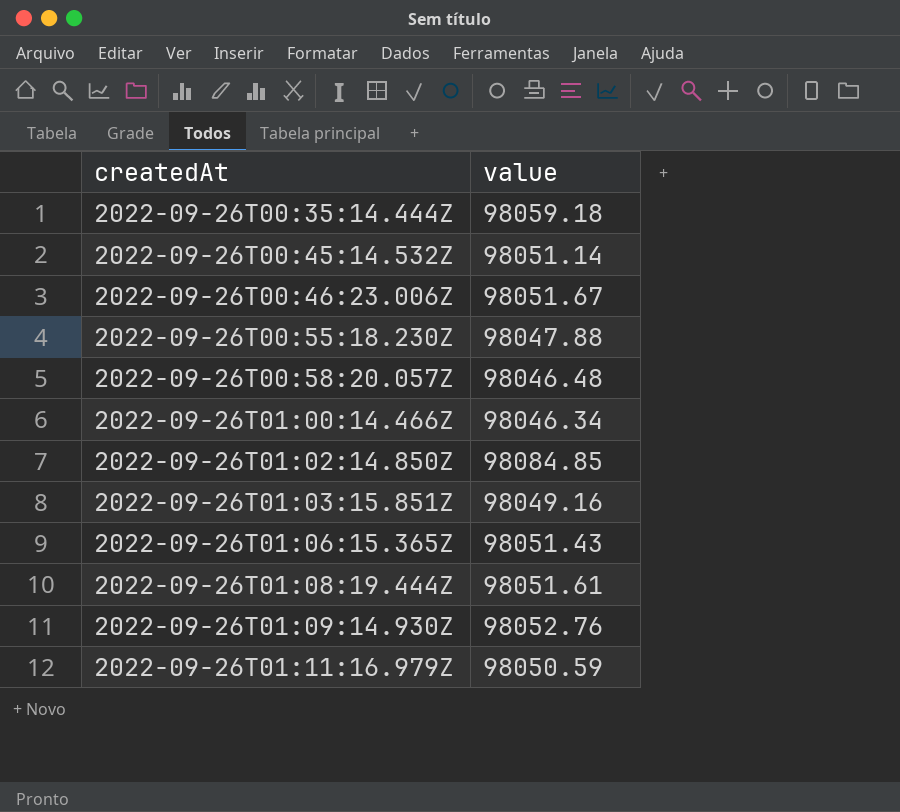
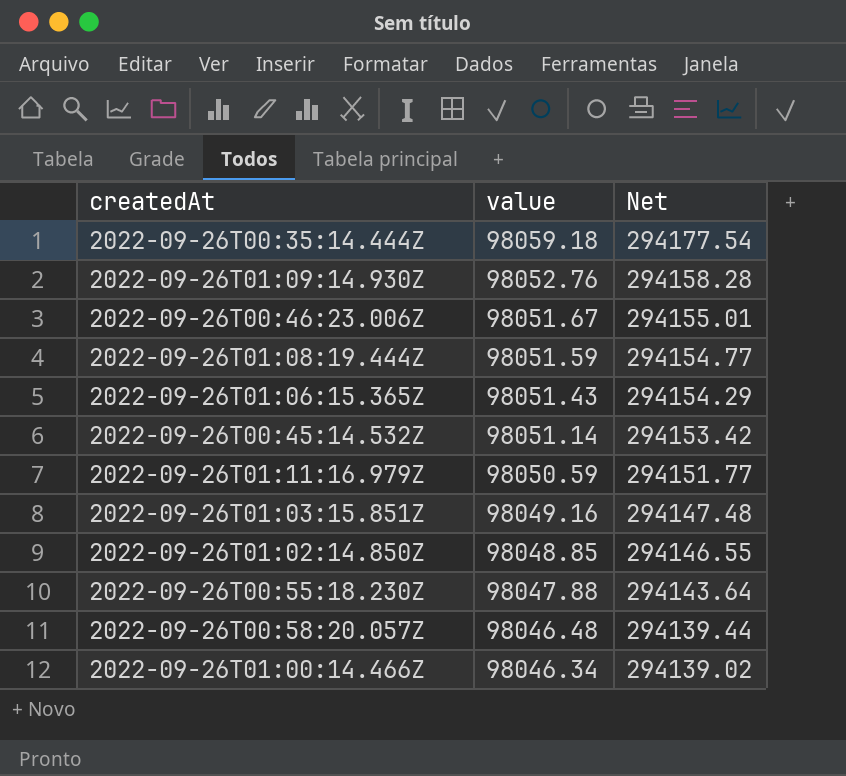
row order: createdAt ascending -> value descending
column Net | formula: none -> [value] * 3
2022-09-26T01:08:19.444Z | value: 98051.61 -> 98051.59
2022-09-26T01:02:14.850Z | value: 98084.85 -> 98048.85

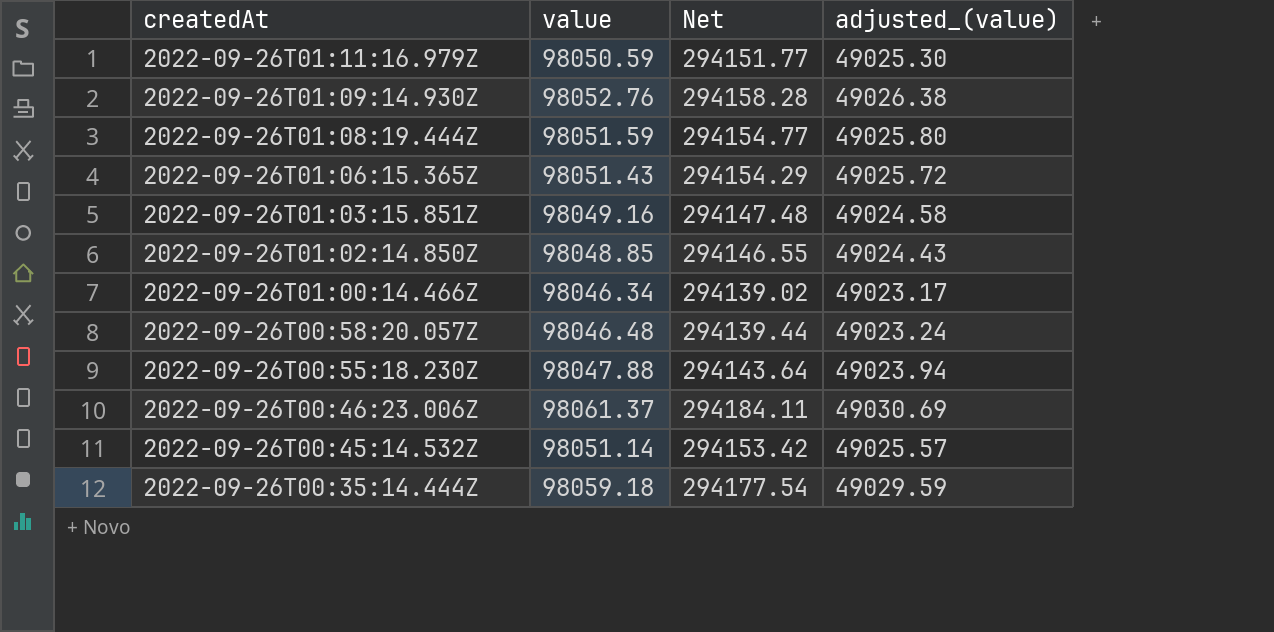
row order: value descending -> createdAt descending
column adjusted_(value) | formula: none -> [value] * 0.5
2022-09-26T00:46:23.006Z | value: 98051.67 -> 98061.37
2022-09-26T00:46:23.006Z | Net: 294155.01 -> 294184.11

